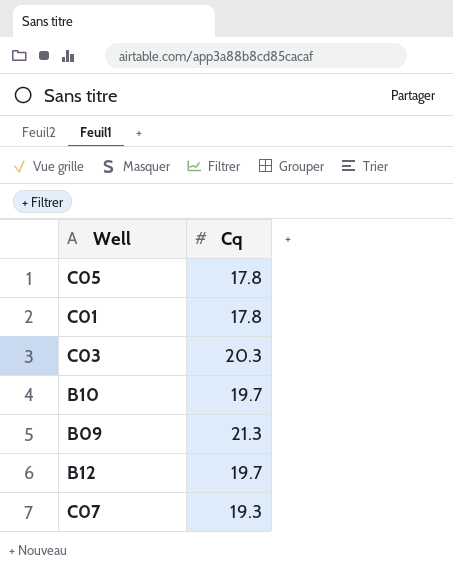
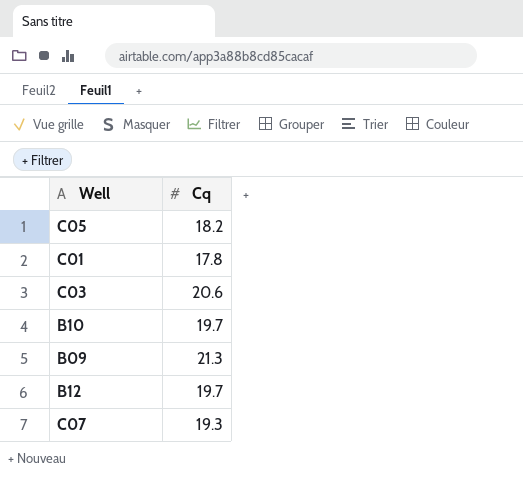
C05 | Cq: 17.8 -> 18.2
C03 | Cq: 20.3 -> 20.6

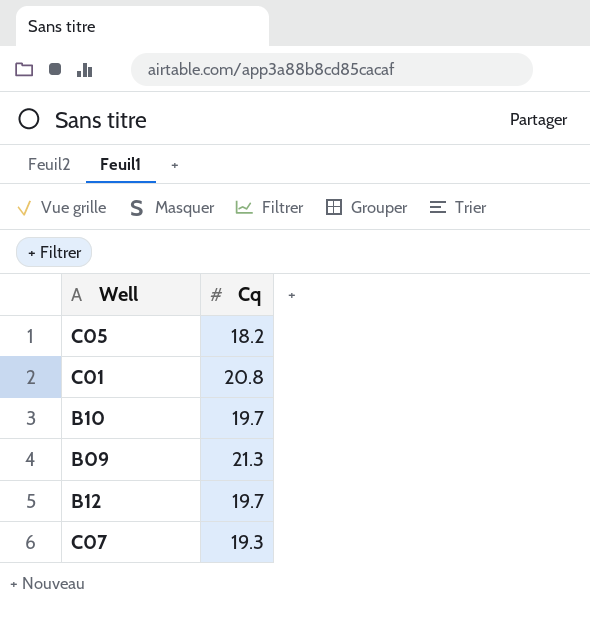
row C03: 20.6 -> none
C01 | Cq: 17.8 -> 20.8

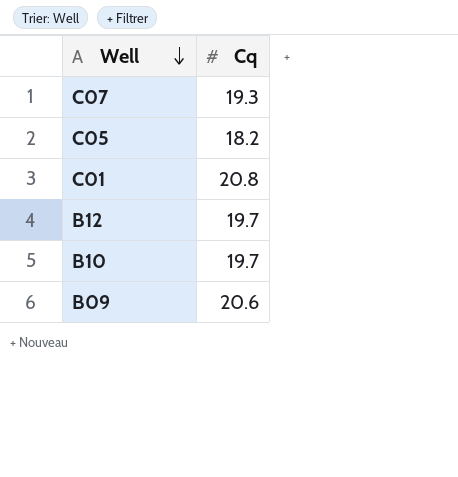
row order: none -> Well descending
B09 | Cq: 21.3 -> 20.6

